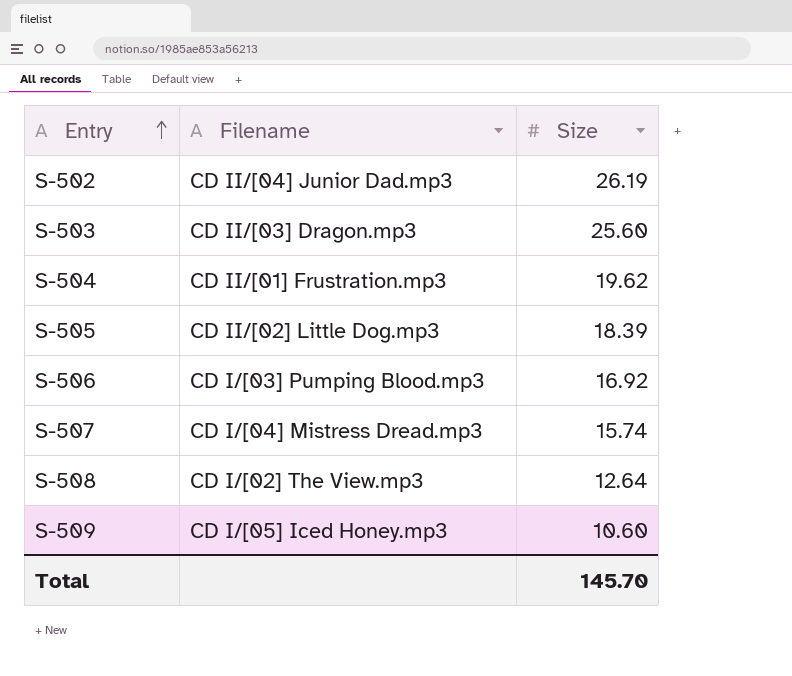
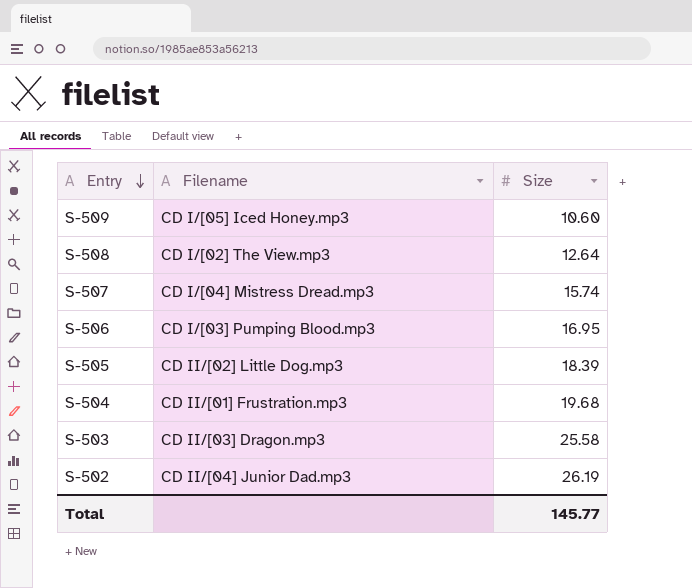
row order: Entry ascending -> Entry descending
S-506 | Size: 16.92 -> 16.95
S-504 | Size: 19.62 -> 19.68
S-503 | Size: 25.60 -> 25.58
Total | Size: 145.70 -> 145.77

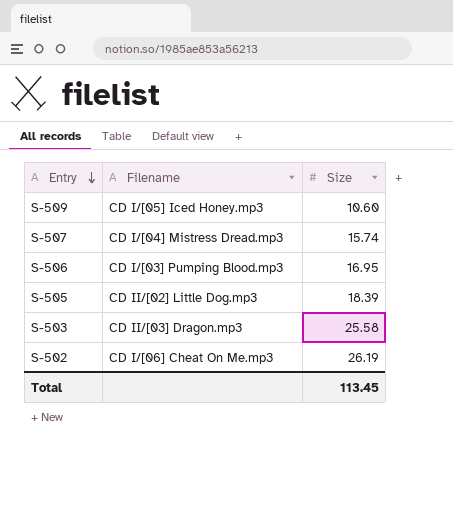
row S-508: CD I/[02] The View.mp3 | 12.64 -> none
row S-504: CD II/[01] Frustration.mp3 | 19.68 -> none
S-502 | Filename: CD II/[04] Junior Dad.mp3 -> CD I/[06] Cheat On Me.mp3
Total | Size: 145.77 -> 113.45

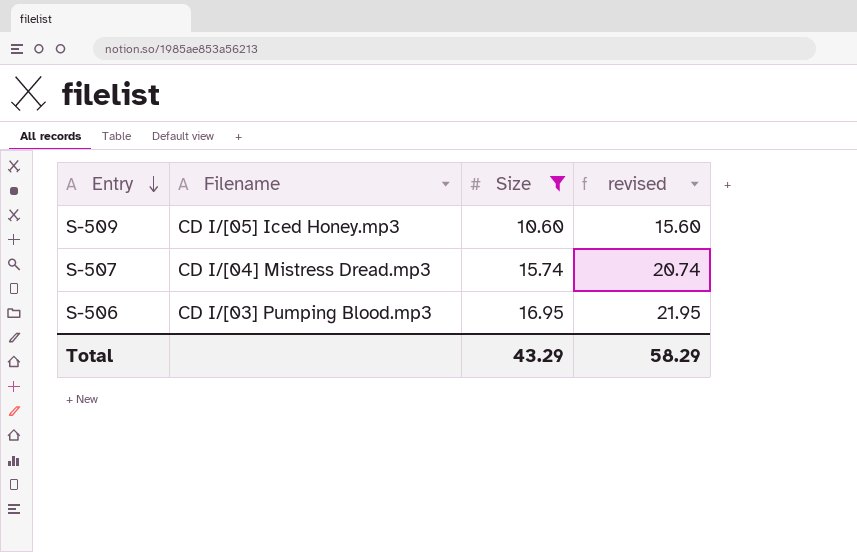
filter: none -> Size <= 16.95
column revised | formula: none -> [Size] + 5
Total | Size: 113.45 -> 43.29

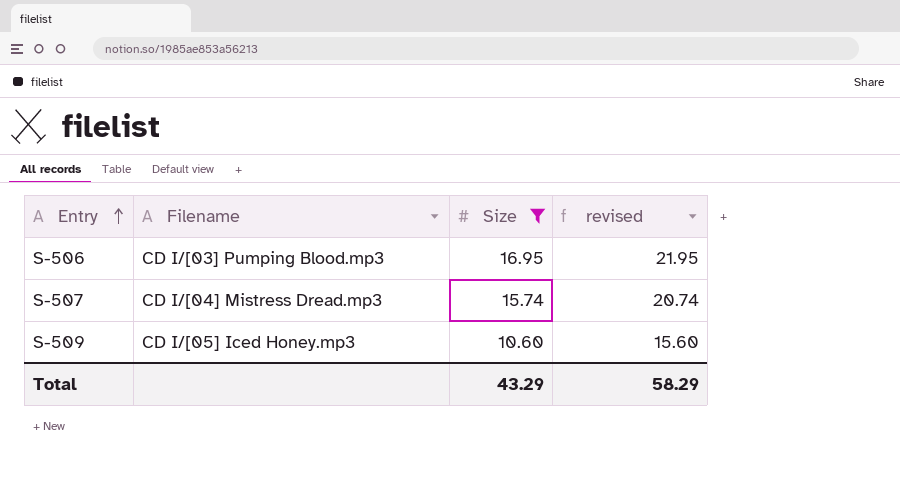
row order: Entry descending -> Entry ascending

